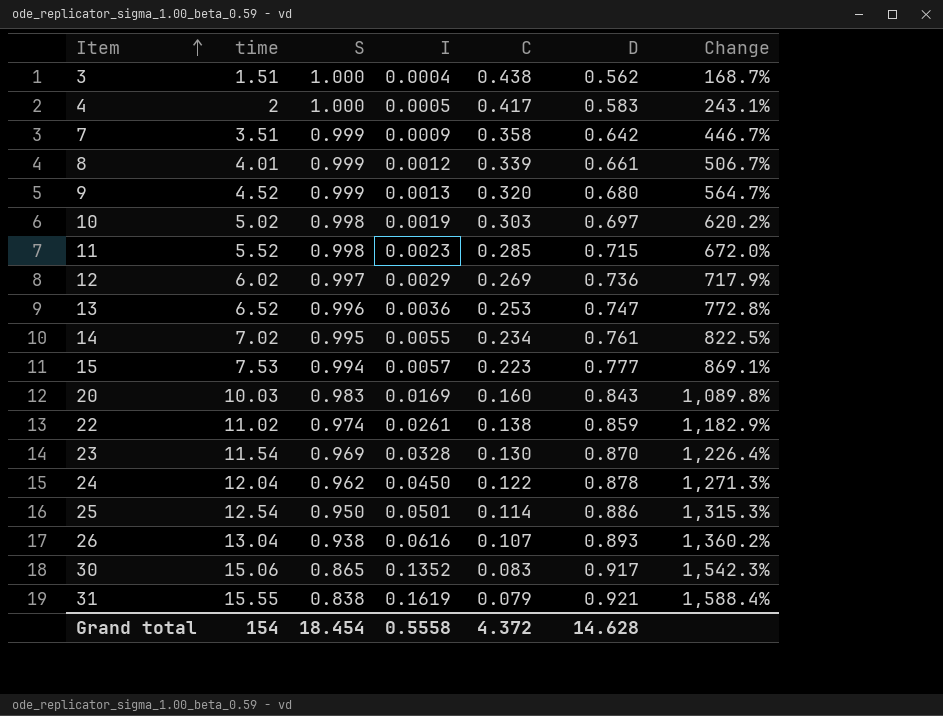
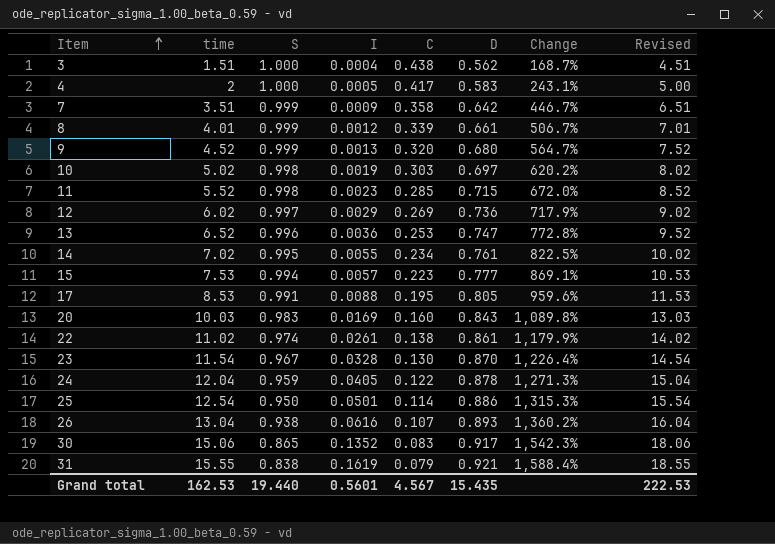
column Revised | formula: none -> [time] + 3
row 17: none -> 8.53 | 0.991 | 0.0088 | 0.195 | 0.805 | 959.6% | 11.53
22 | D: 0.859 -> 0.861
22 | Change: 1,182.9% -> 1,179.9%
23 | S: 0.969 -> 0.967
24 | S: 0.962 -> 0.959
24 | I: 0.0450 -> 0.0405
Grand total | time: 154 -> 162.53
Grand total | S: 18.454 -> 19.440
Grand total | I: 0.5558 -> 0.5601
Grand total | C: 4.372 -> 4.567
Grand total | D: 14.628 -> 15.435

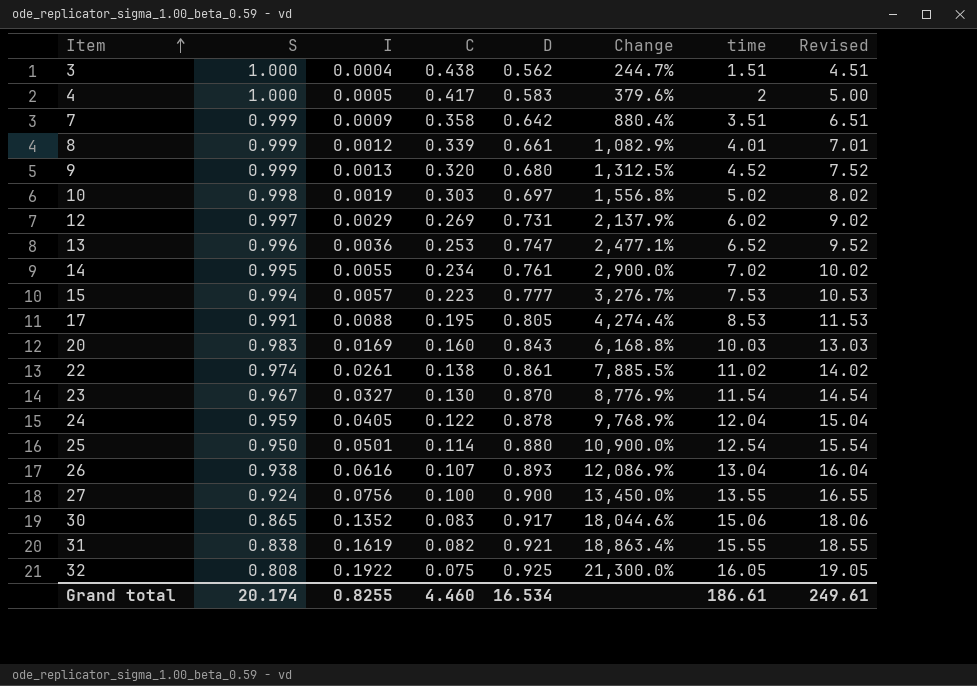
column Change | formula: ([time] - [D]) / [D] -> ([time] - [C]) / [C]
column time | position: 2 -> 7
row 11: 5.52 | 0.998 | 0.0023 | 0.285 | 0.715 | 672.0% | 8.52 -> none
12 | D: 0.736 -> 0.731
23 | I: 0.0328 -> 0.0327
25 | D: 0.886 -> 0.880
row 27: none -> 0.924 | 0.0756 | 0.100 | 0.900 | 13,450.0% | 13.55 | 16.55
31 | C: 0.079 -> 0.082
row 32: none -> 0.808 | 0.1922 | 0.075 | 0.925 | 21,300.0% | 16.05 | 19.05
Grand total | S: 19.440 -> 20.174
Grand total | I: 0.5601 -> 0.8255
Grand total | C: 4.567 -> 4.460
Grand total | D: 15.435 -> 16.534
Grand total | time: 162.53 -> 186.61
Grand total | Revised: 222.53 -> 249.61

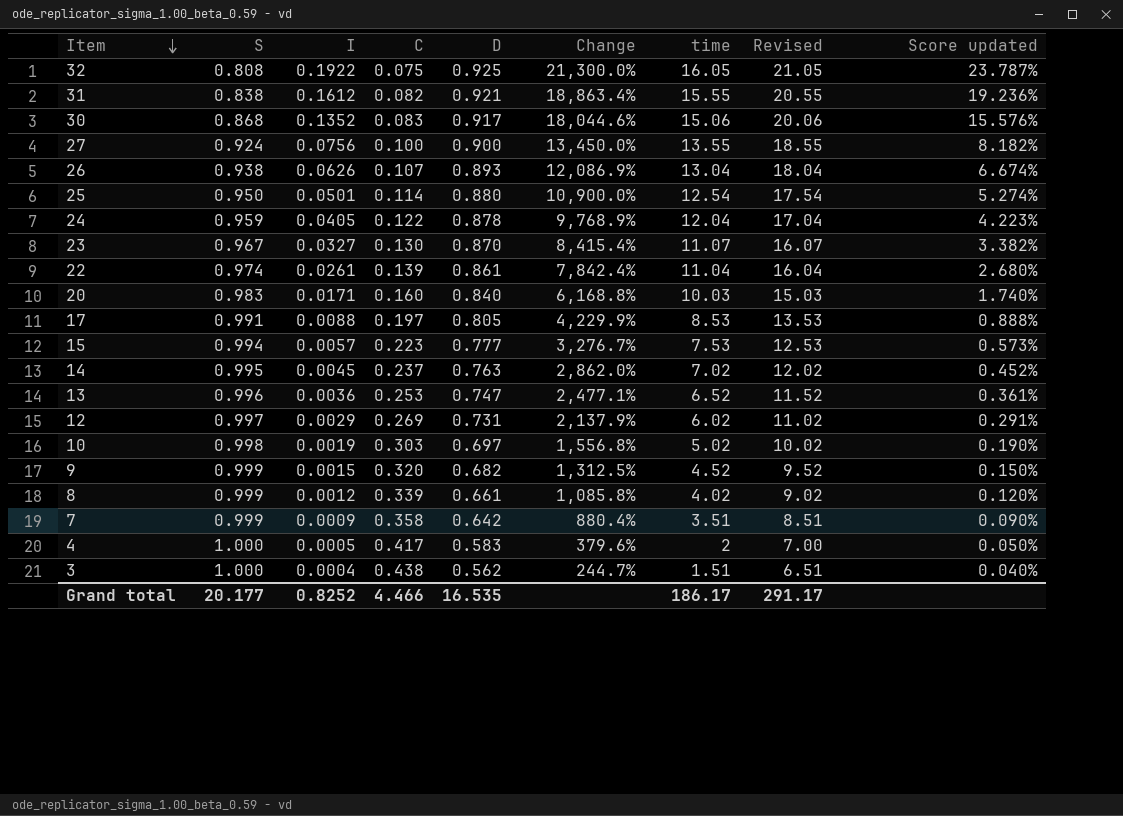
row order: Item ascending -> Item descending
column Revised | formula: [time] + 3 -> [time] + 5
column Score updated | formula: none -> [I] / [S]
31 | I: 0.1619 -> 0.1612
30 | S: 0.865 -> 0.868
26 | I: 0.0616 -> 0.0626
23 | Change: 8,776.9% -> 8,415.4%
23 | time: 11.54 -> 11.07
22 | C: 0.138 -> 0.139
22 | Change: 7,885.5% -> 7,842.4%
22 | time: 11.02 -> 11.04
20 | I: 0.0169 -> 0.0171
20 | D: 0.843 -> 0.840
17 | C: 0.195 -> 0.197
17 | Change: 4,274.4% -> 4,229.9%
14 | I: 0.0055 -> 0.0045
14 | C: 0.234 -> 0.237
14 | D: 0.761 -> 0.763
14 | Change: 2,900.0% -> 2,862.0%
9 | I: 0.0013 -> 0.0015
9 | D: 0.680 -> 0.682
8 | Change: 1,082.9% -> 1,085.8%
8 | time: 4.01 -> 4.02
Grand total | S: 20.174 -> 20.177
Grand total | I: 0.8255 -> 0.8252
Grand total | C: 4.460 -> 4.466
Grand total | D: 16.534 -> 16.535
Grand total | time: 186.61 -> 186.17
Grand total | Revised: 249.61 -> 291.17

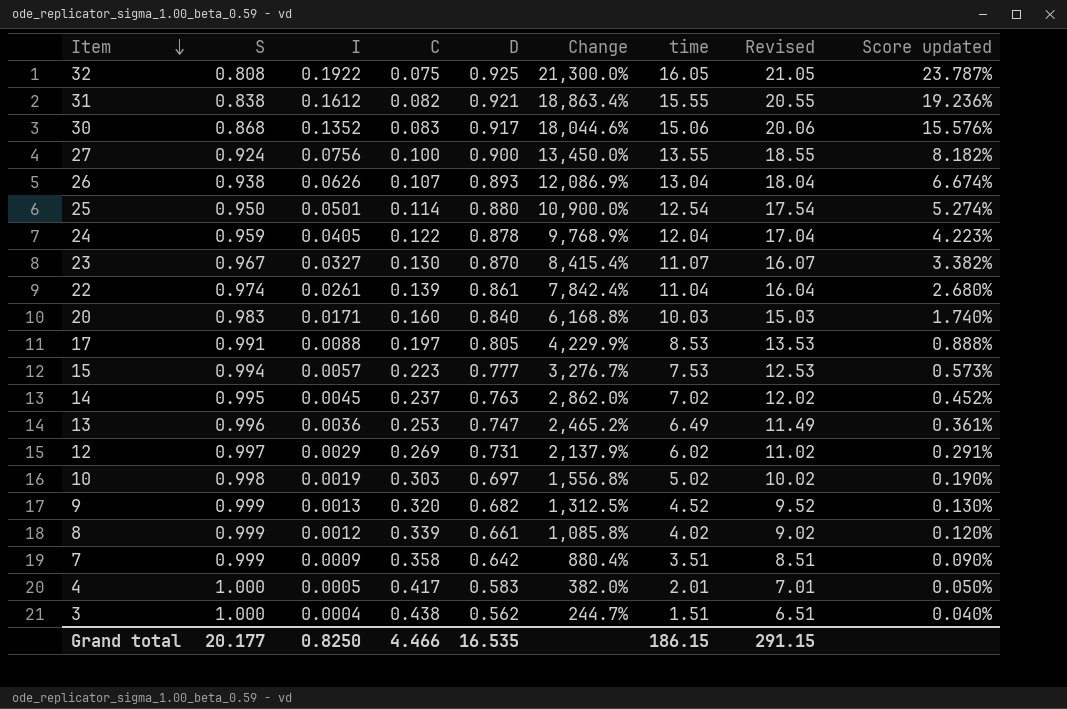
13 | Change: 2,477.1% -> 2,465.2%
13 | time: 6.52 -> 6.49
13 | Revised: 11.52 -> 11.49
9 | I: 0.0015 -> 0.0013
9 | Score updated: 0.150% -> 0.130%
4 | Change: 379.6% -> 382.0%
4 | time: 2 -> 2.01
4 | Revised: 7.00 -> 7.01
Grand total | I: 0.8252 -> 0.8250
Grand total | time: 186.17 -> 186.15
Grand total | Revised: 291.17 -> 291.15

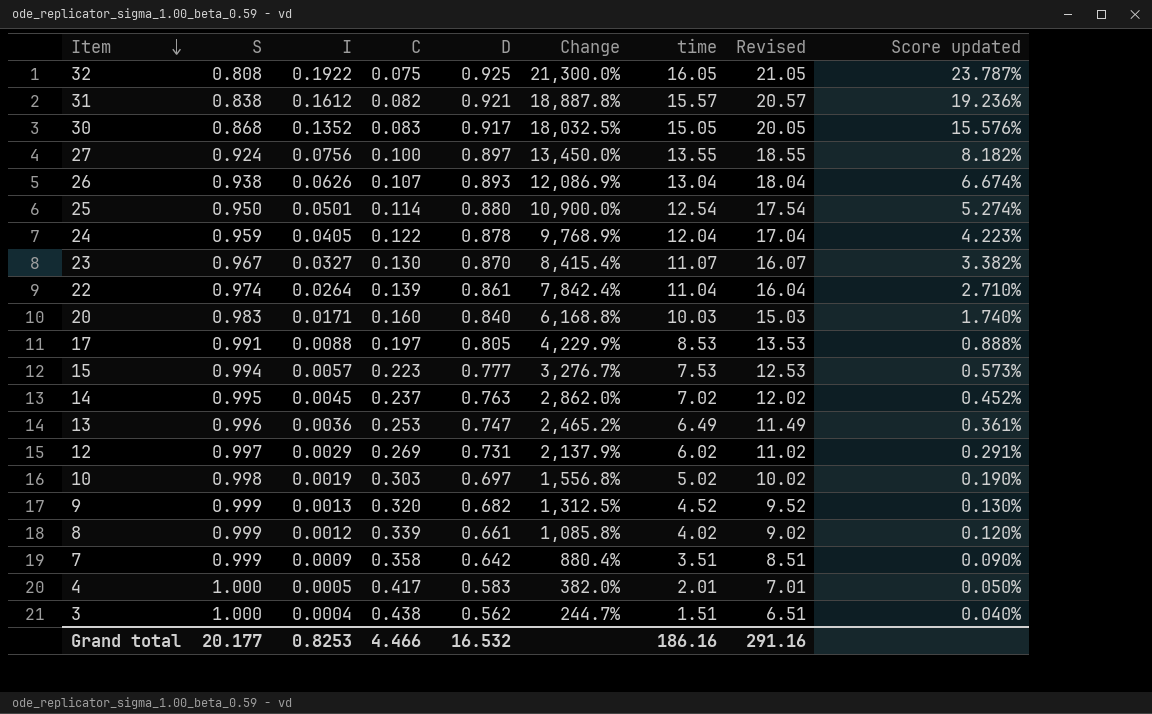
31 | Change: 18,863.4% -> 18,887.8%
31 | time: 15.55 -> 15.57
31 | Revised: 20.55 -> 20.57
30 | Change: 18,044.6% -> 18,032.5%
30 | time: 15.06 -> 15.05
30 | Revised: 20.06 -> 20.05
27 | D: 0.900 -> 0.897
22 | I: 0.0261 -> 0.0264
22 | Score updated: 2.680% -> 2.710%
Grand total | I: 0.8250 -> 0.8253
Grand total | D: 16.535 -> 16.532
Grand total | time: 186.15 -> 186.16
Grand total | Revised: 291.15 -> 291.16

